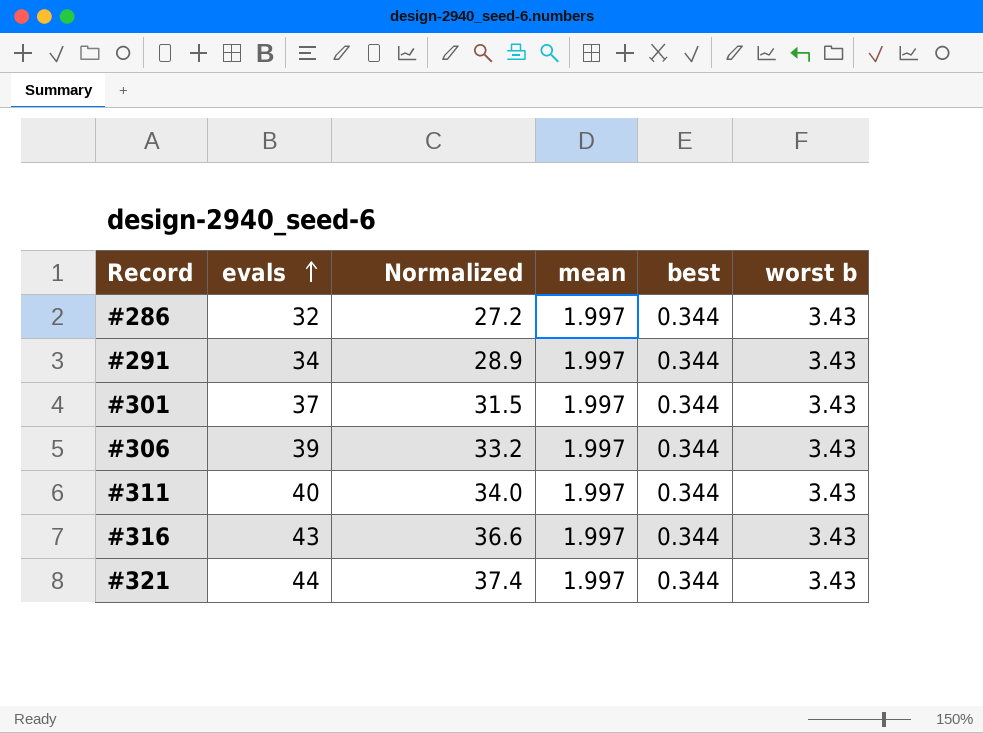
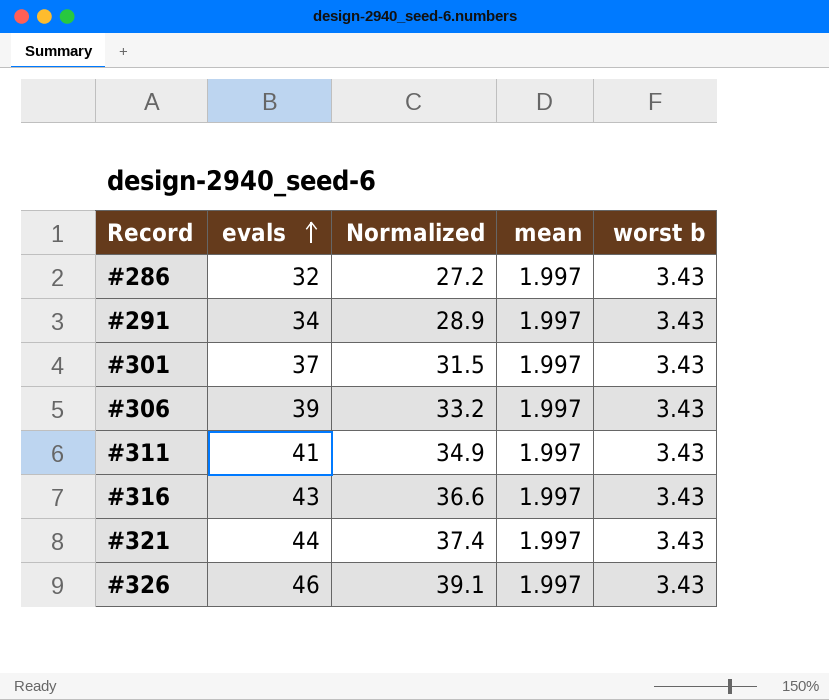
column best | position: 5 -> none
#311 | evals: 40 -> 41
#311 | Normalized: 34.0 -> 34.9
row #326: none -> 46 | 39.1 | 1.997 | 3.43

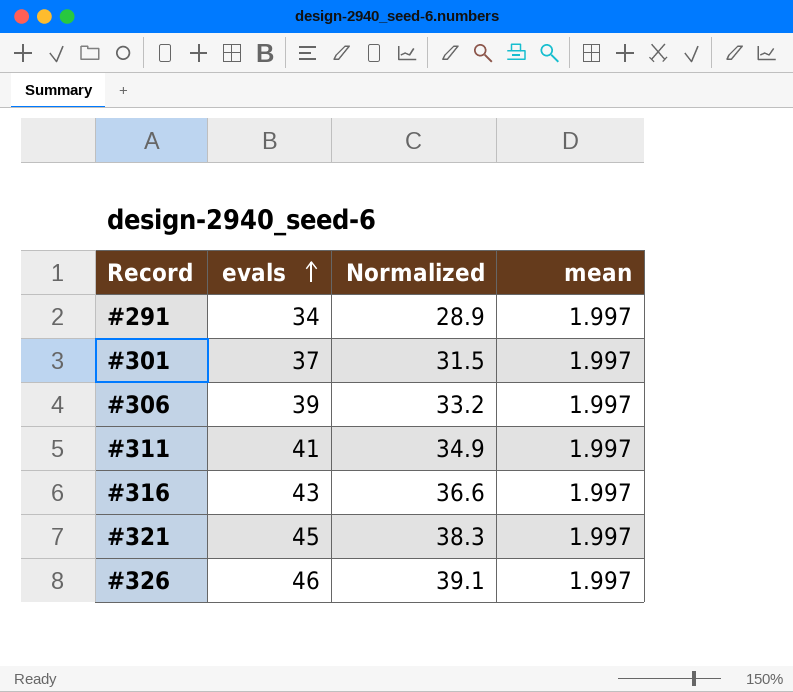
column worst b | position: 5 -> none
row #286: 32 | 27.2 | 1.997 | 3.43 -> none
#321 | evals: 44 -> 45
#321 | Normalized: 37.4 -> 38.3

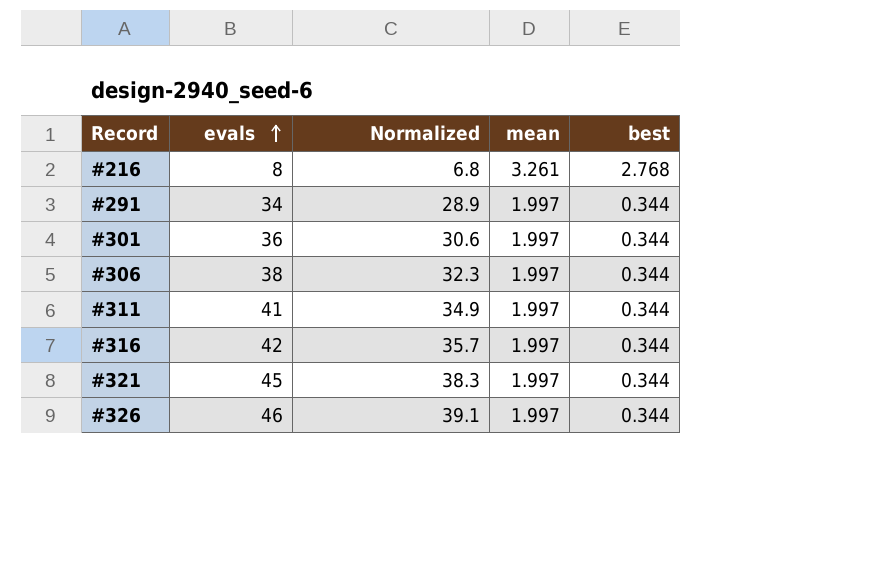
column best | position: none -> 5
row #216: none -> 8 | 6.8 | 3.261 | 2.768
#301 | evals: 37 -> 36
#301 | Normalized: 31.5 -> 30.6
#306 | evals: 39 -> 38
#306 | Normalized: 33.2 -> 32.3
#316 | evals: 43 -> 42
#316 | Normalized: 36.6 -> 35.7

